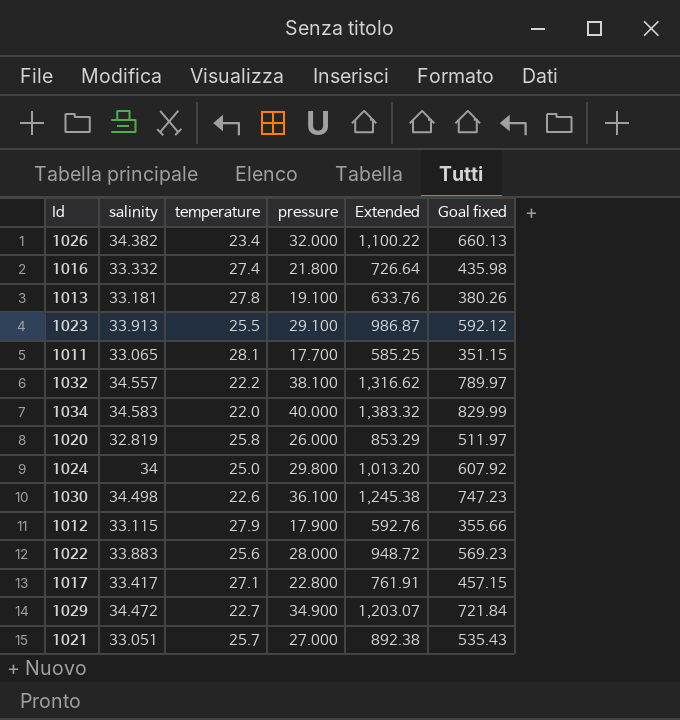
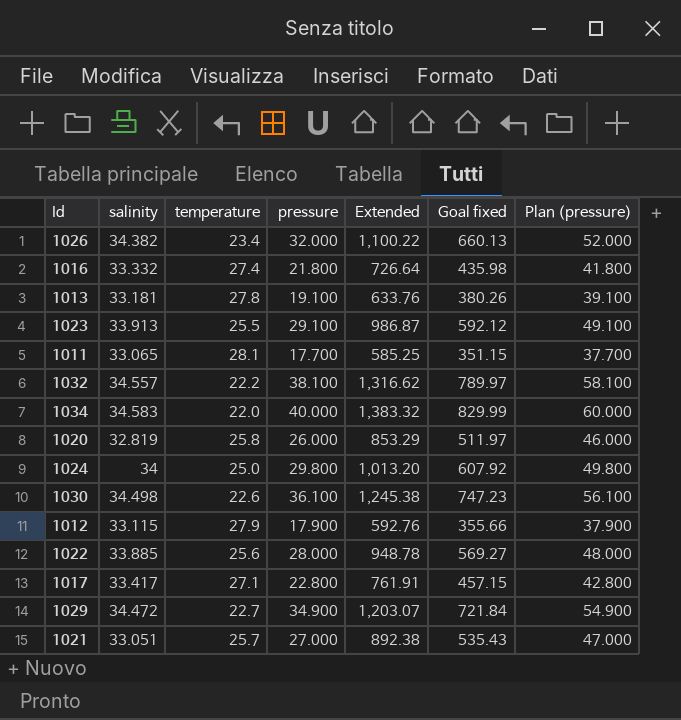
column Plan (pressure) | formula: none -> [pressure] + 20
1022 | salinity: 33.883 -> 33.885
1022 | Extended: 948.72 -> 948.78
1022 | Goal fixed: 569.23 -> 569.27

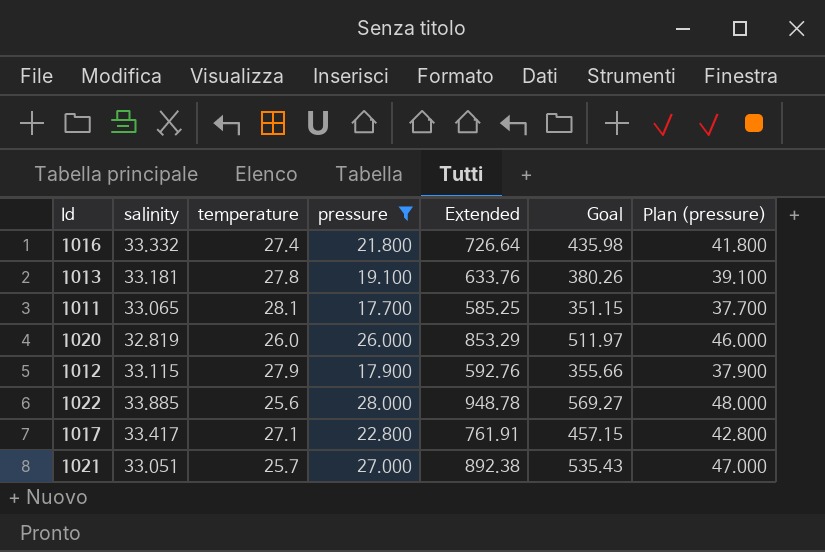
filter: none -> pressure <= 28.000
column name: Goal fixed -> Goal
1020 | temperature: 25.8 -> 26.0

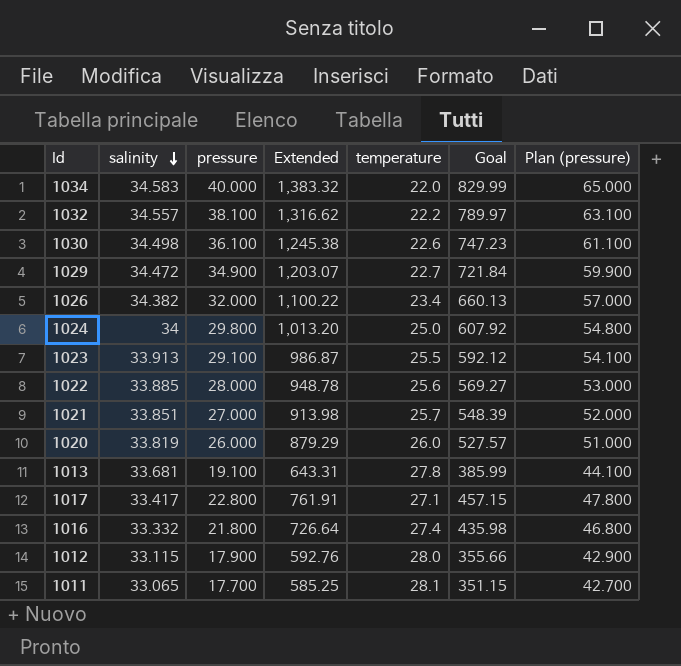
filter: pressure <= 28.000 -> none
row order: none -> salinity descending
column temperature | position: 3 -> 5
column Plan (pressure) | formula: [pressure] + 20 -> [pressure] + 25
1021 | salinity: 33.051 -> 33.851
1021 | Extended: 892.38 -> 913.98
1021 | Goal: 535.43 -> 548.39
1020 | salinity: 32.819 -> 33.819
1020 | Extended: 853.29 -> 879.29
1020 | Goal: 511.97 -> 527.57
1013 | salinity: 33.181 -> 33.681
1013 | Extended: 633.76 -> 643.31
1013 | Goal: 380.26 -> 385.99
1012 | temperature: 27.9 -> 28.0

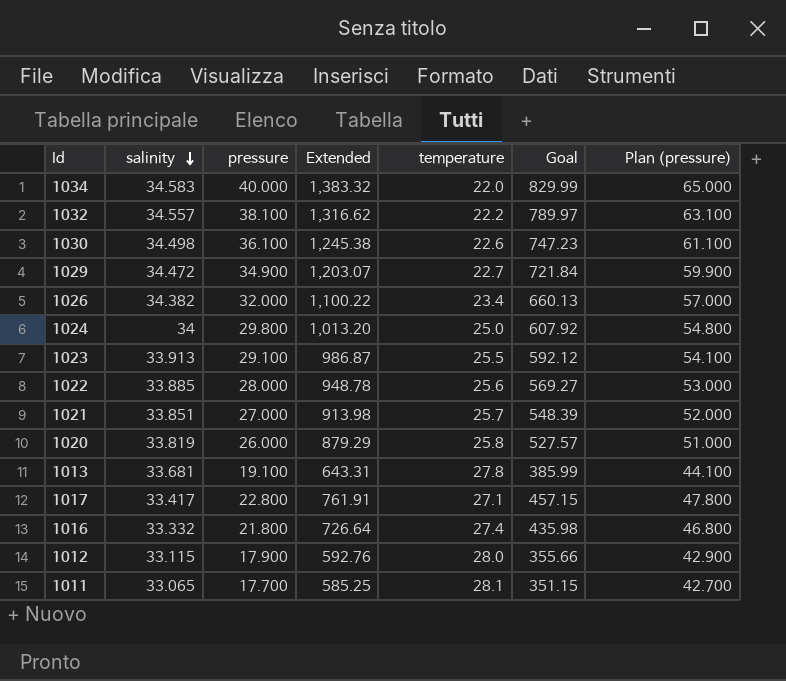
1020 | temperature: 26.0 -> 25.8

